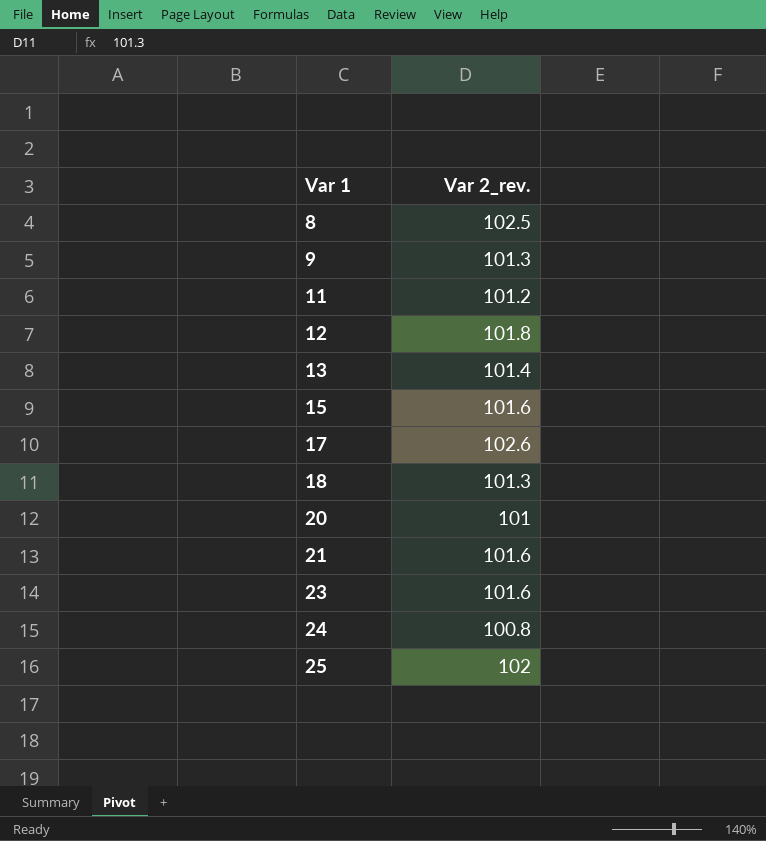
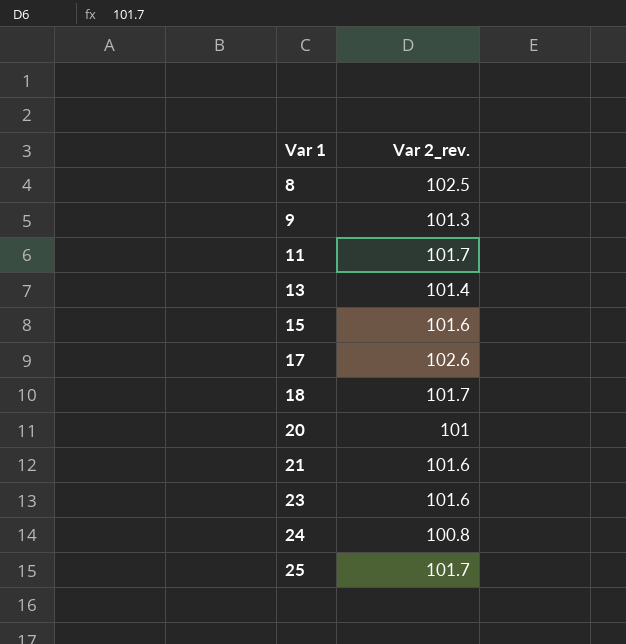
row 12: 101.8 -> none
11 | Var 2_rev.: 101.2 -> 101.7
18 | Var 2_rev.: 101.3 -> 101.7
25 | Var 2_rev.: 102 -> 101.7

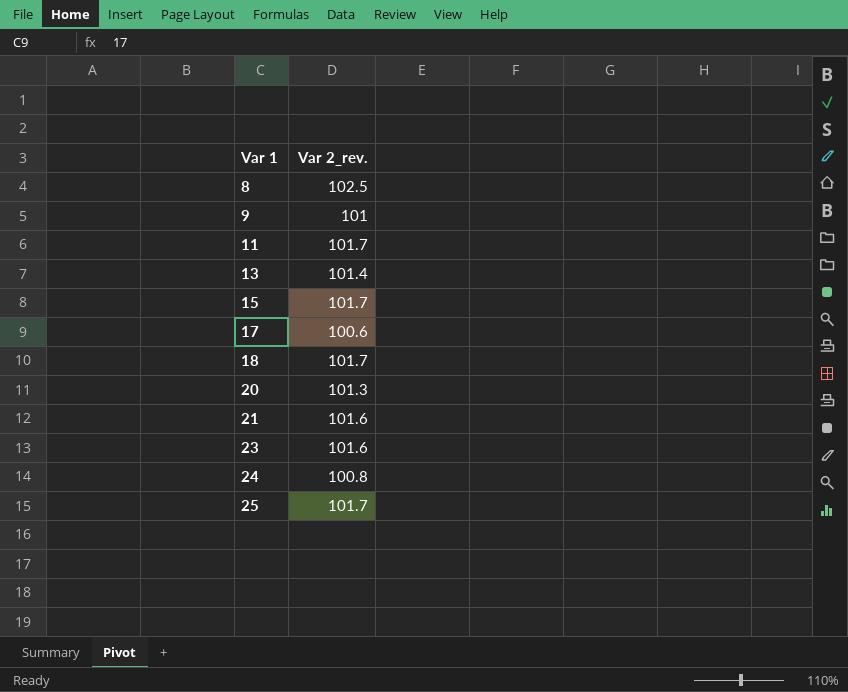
9 | Var 2_rev.: 101.3 -> 101
15 | Var 2_rev.: 101.6 -> 101.7
17 | Var 2_rev.: 102.6 -> 100.6
20 | Var 2_rev.: 101 -> 101.3

